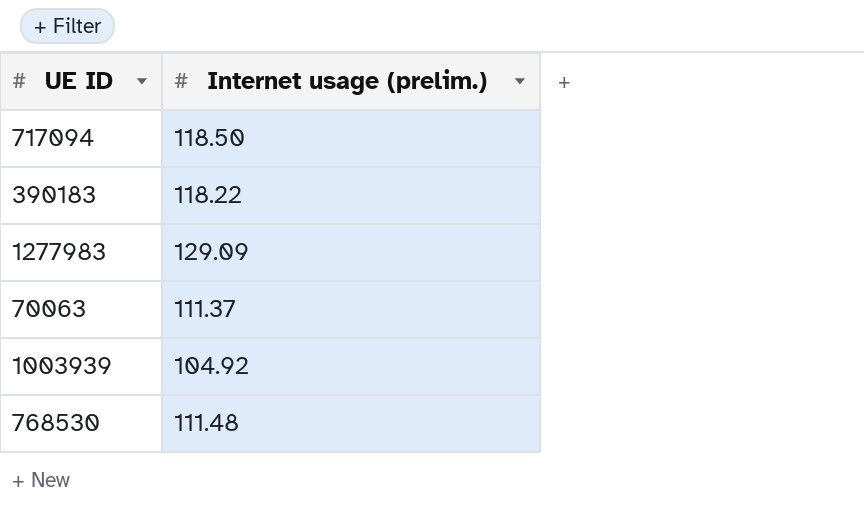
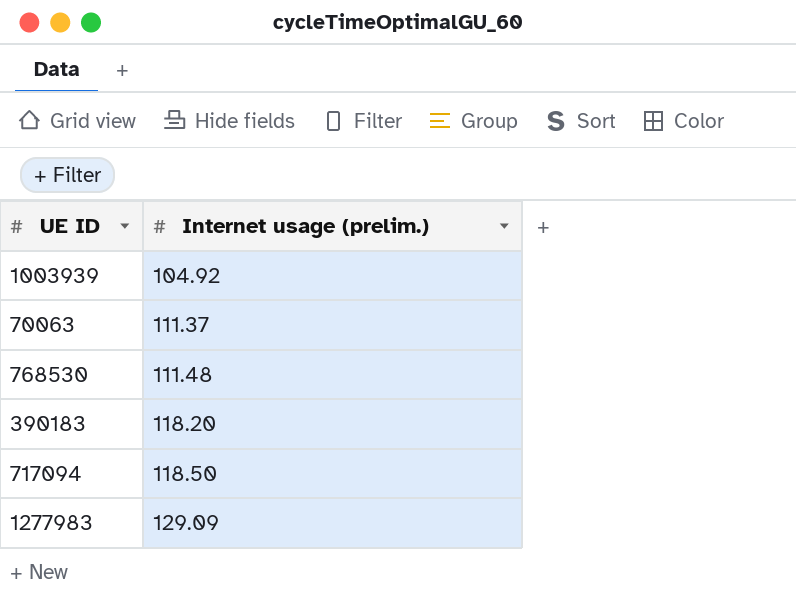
row order: none -> Internet usage (prelim.) ascending
390183 | Internet usage (prelim.): 118.22 -> 118.20

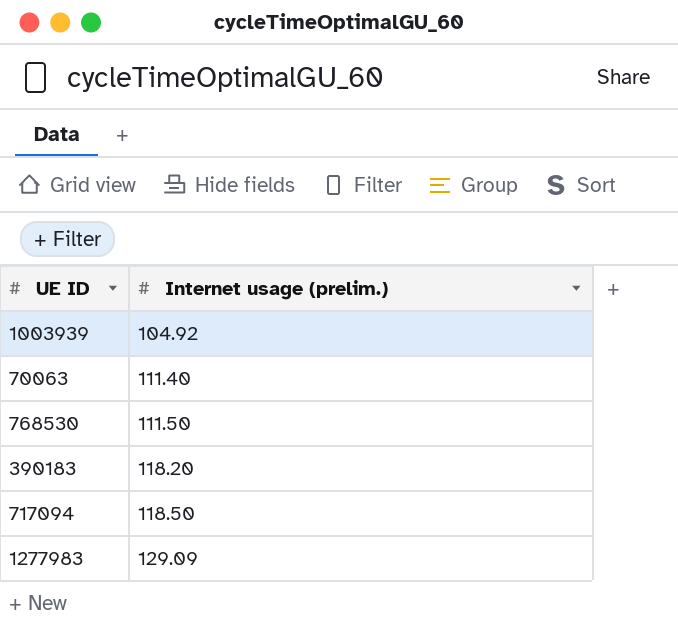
70063 | Internet usage (prelim.): 111.37 -> 111.40
768530 | Internet usage (prelim.): 111.48 -> 111.50

